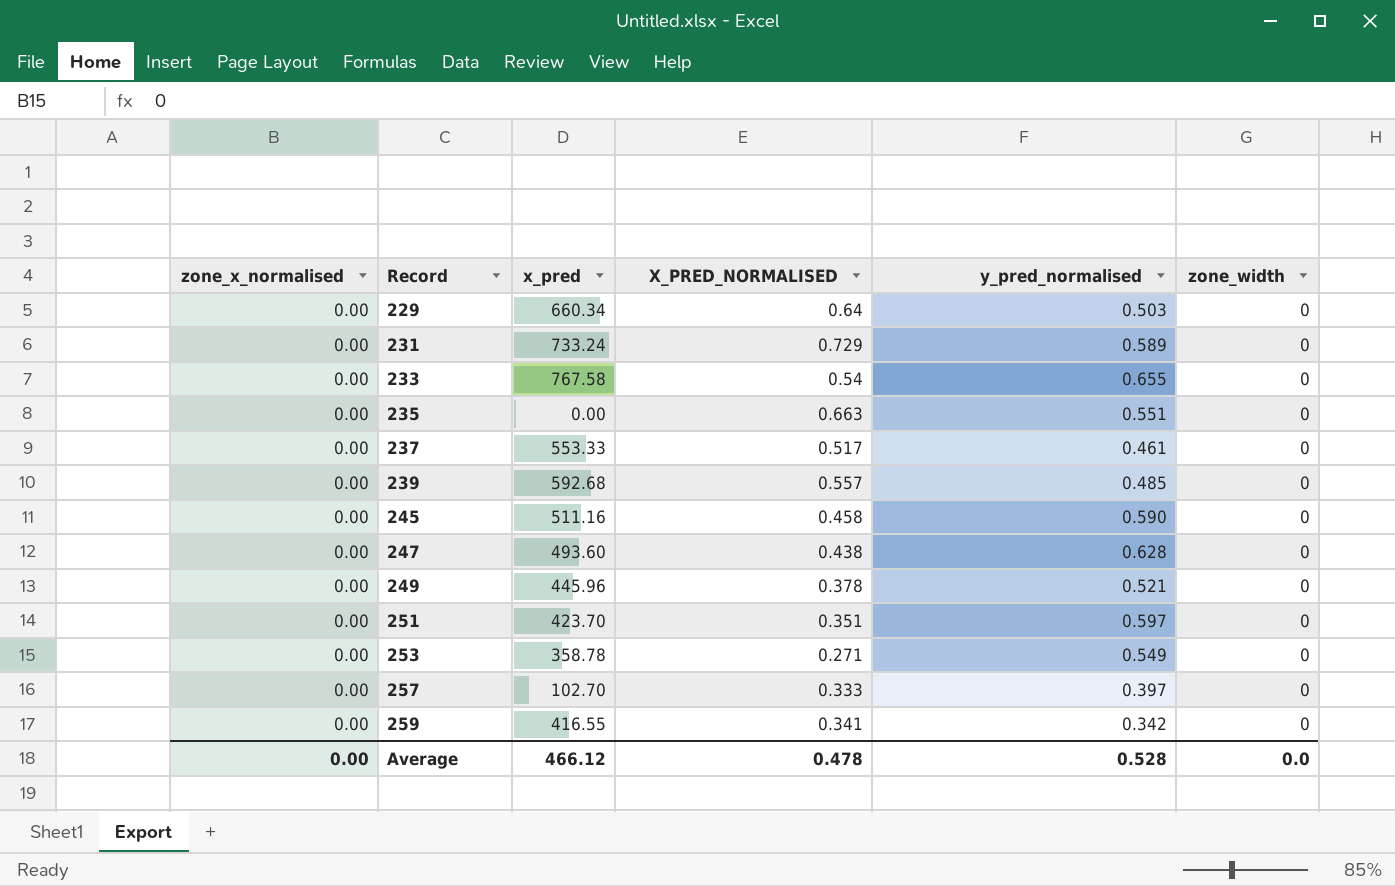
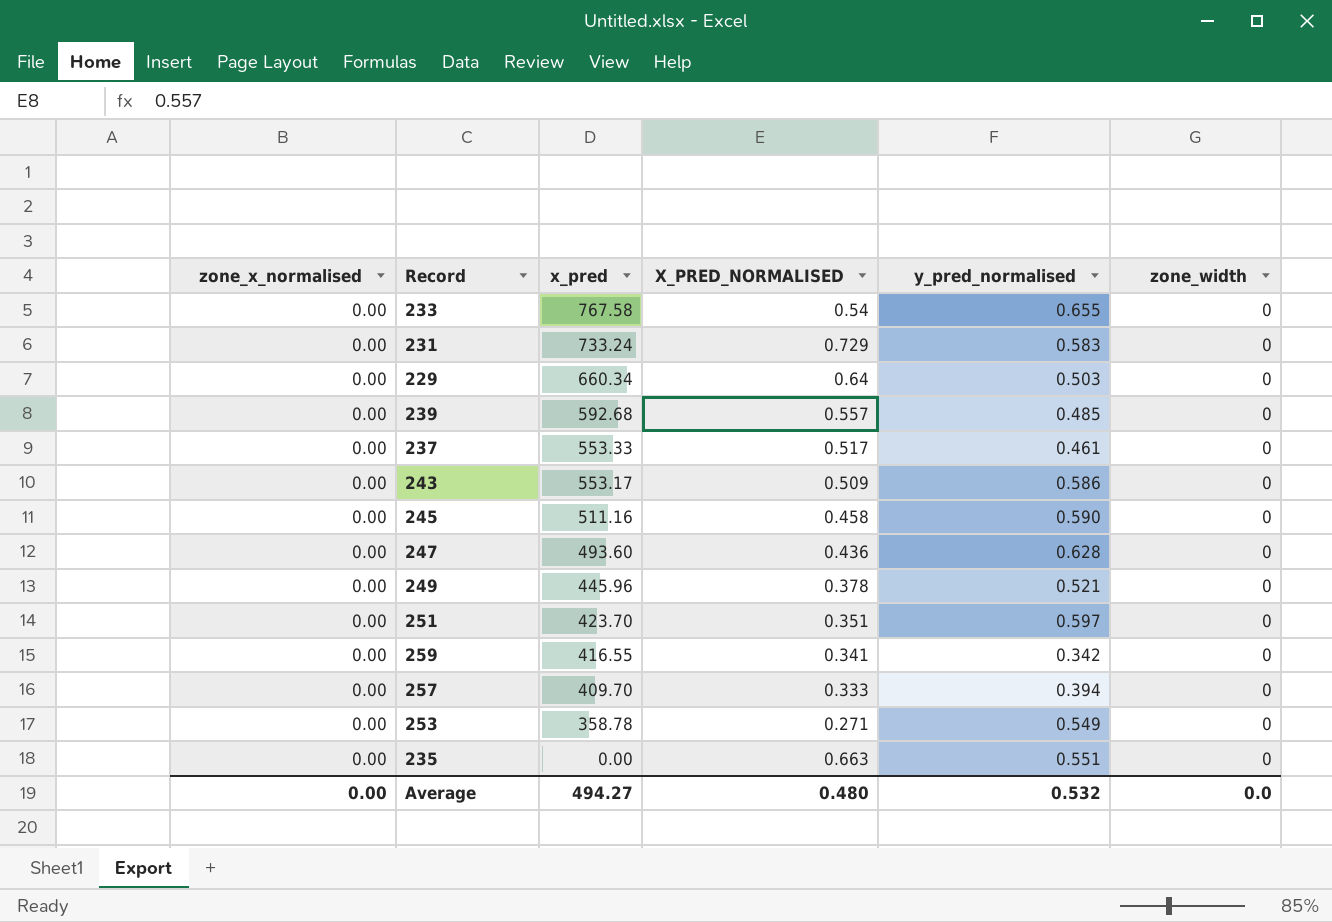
row order: Record ascending -> x_pred descending
231 | y_pred_normalised: 0.589 -> 0.583
row 243: none -> 0.00 | 553.17 | 0.509 | 0.586 | 0
247 | X_PRED_NORMALISED: 0.438 -> 0.436
257 | x_pred: 102.70 -> 409.70
257 | y_pred_normalised: 0.397 -> 0.394
Average | x_pred: 466.12 -> 494.27
Average | X_PRED_NORMALISED: 0.478 -> 0.480
Average | y_pred_normalised: 0.528 -> 0.532

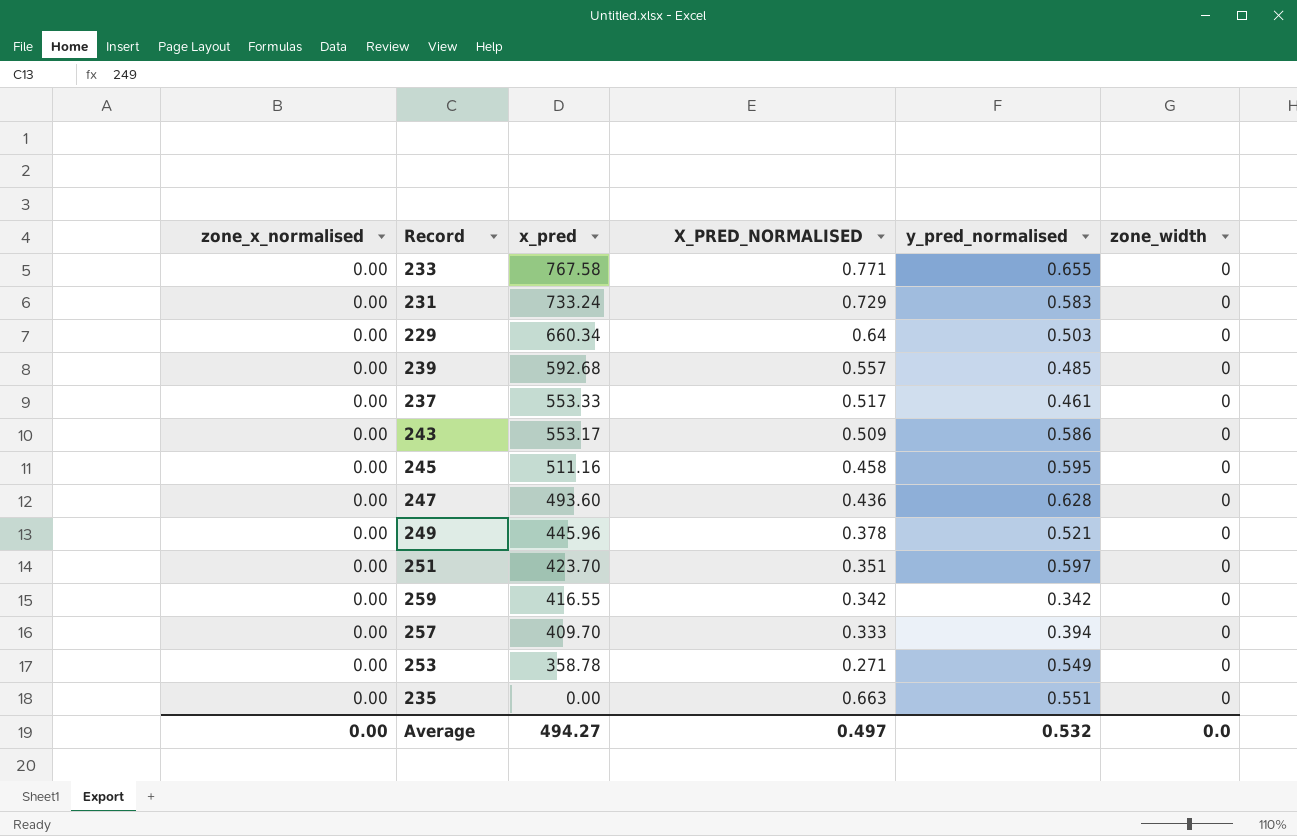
233 | X_PRED_NORMALISED: 0.54 -> 0.771
245 | y_pred_normalised: 0.590 -> 0.595
259 | X_PRED_NORMALISED: 0.341 -> 0.342
Average | X_PRED_NORMALISED: 0.480 -> 0.497

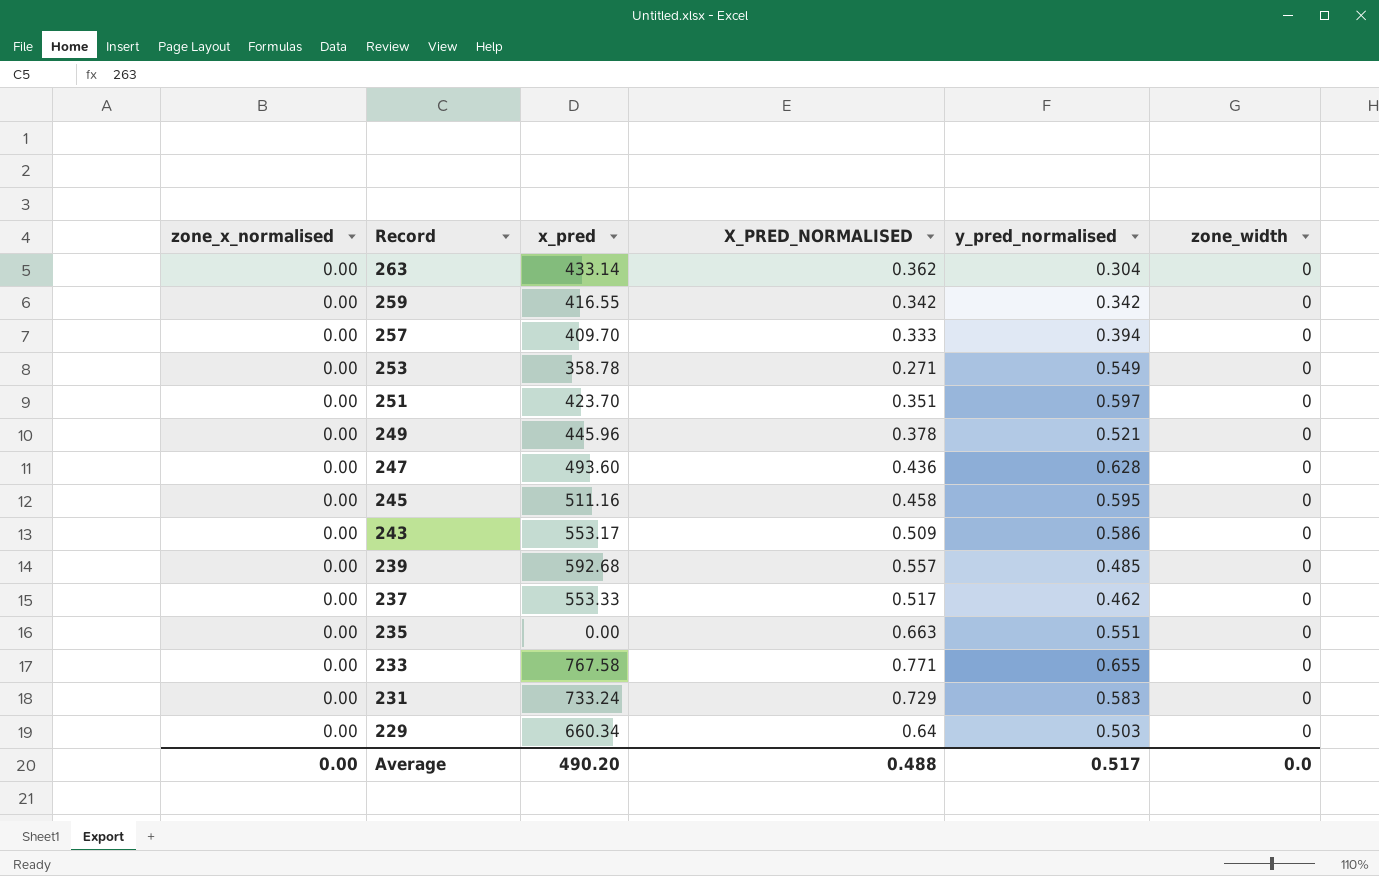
row order: x_pred descending -> Record descending
row 263: none -> 0.00 | 433.14 | 0.362 | 0.304 | 0
237 | y_pred_normalised: 0.461 -> 0.462
Average | x_pred: 494.27 -> 490.20
Average | X_PRED_NORMALISED: 0.497 -> 0.488
Average | y_pred_normalised: 0.532 -> 0.517

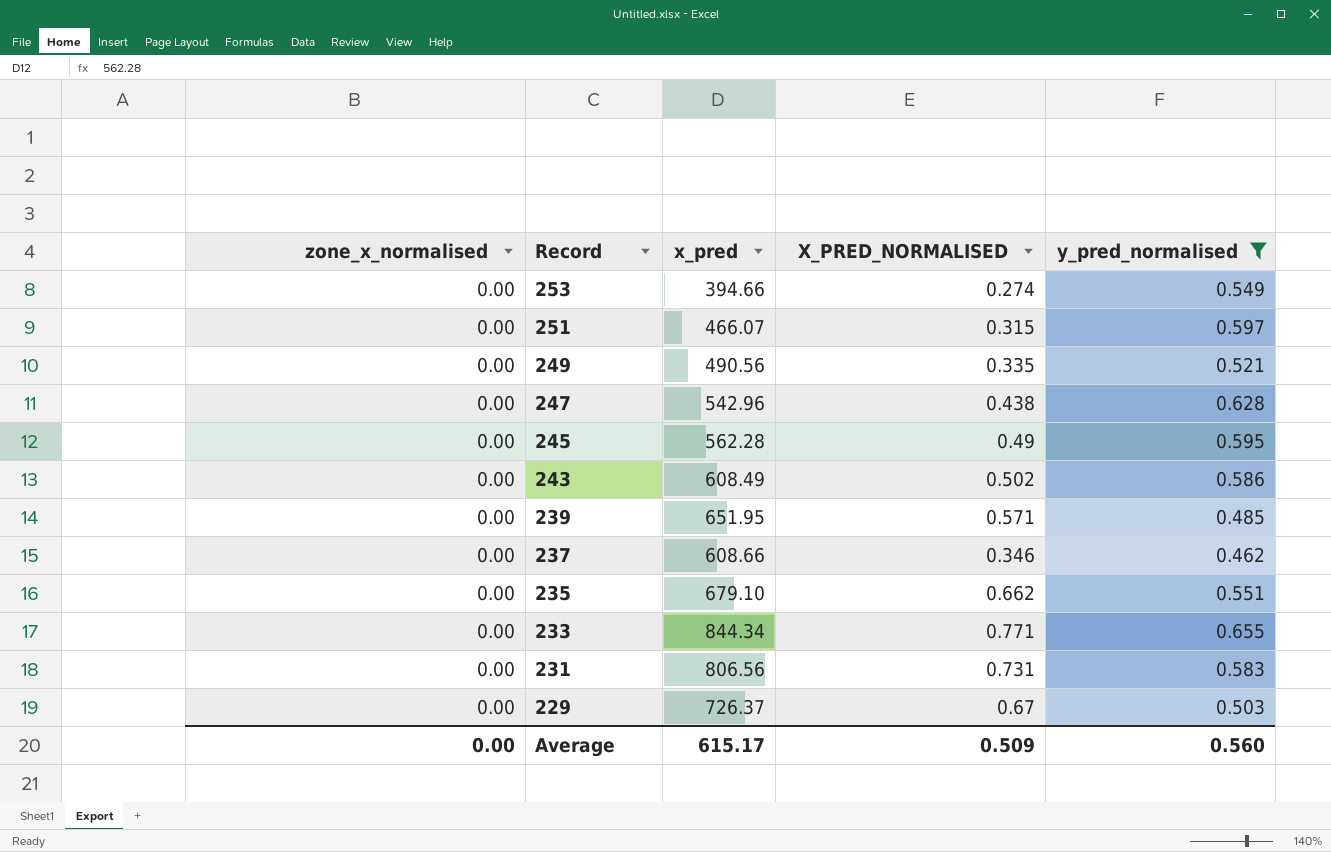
filter: none -> y_pred_normalised >= 0.462
column zone_width | position: 6 -> none
253 | x_pred: 358.78 -> 394.66
253 | X_PRED_NORMALISED: 0.271 -> 0.274
251 | x_pred: 423.70 -> 466.07
251 | X_PRED_NORMALISED: 0.351 -> 0.315
249 | x_pred: 445.96 -> 490.56
249 | X_PRED_NORMALISED: 0.378 -> 0.335
247 | x_pred: 493.60 -> 542.96
247 | X_PRED_NORMALISED: 0.436 -> 0.438
245 | x_pred: 511.16 -> 562.28
245 | X_PRED_NORMALISED: 0.458 -> 0.49
243 | x_pred: 553.17 -> 608.49
243 | X_PRED_NORMALISED: 0.509 -> 0.502
239 | x_pred: 592.68 -> 651.95
239 | X_PRED_NORMALISED: 0.557 -> 0.571
237 | x_pred: 553.33 -> 608.66
237 | X_PRED_NORMALISED: 0.517 -> 0.346
235 | x_pred: 0.00 -> 679.10
235 | X_PRED_NORMALISED: 0.663 -> 0.662
233 | x_pred: 767.58 -> 844.34
231 | x_pred: 733.24 -> 806.56
231 | X_PRED_NORMALISED: 0.729 -> 0.731
229 | x_pred: 660.34 -> 726.37
229 | X_PRED_NORMALISED: 0.64 -> 0.67
Average | x_pred: 490.20 -> 615.17
Average | X_PRED_NORMALISED: 0.488 -> 0.509
Average | y_pred_normalised: 0.517 -> 0.560

